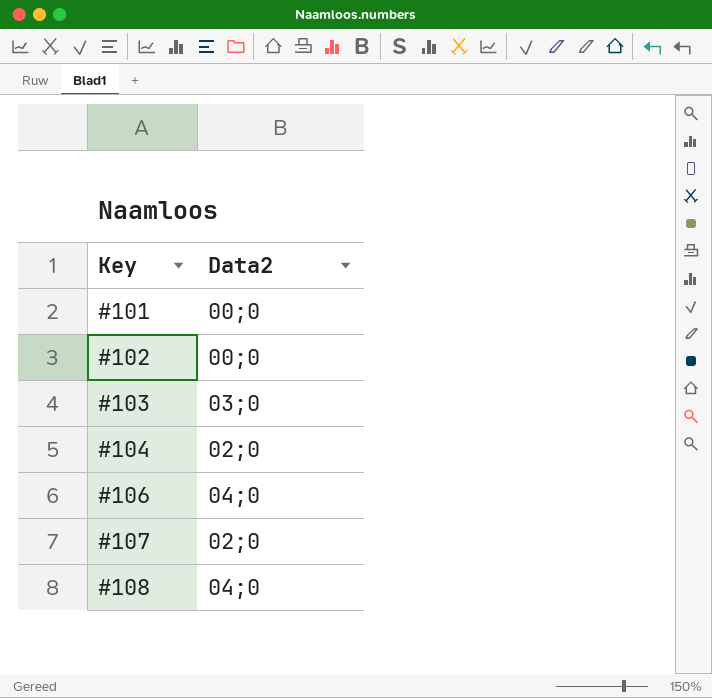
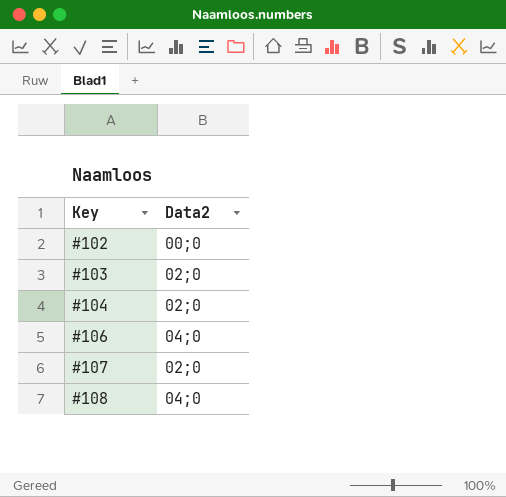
row #101: 00;0 -> none
#103 | Data2: 03;0 -> 02;0

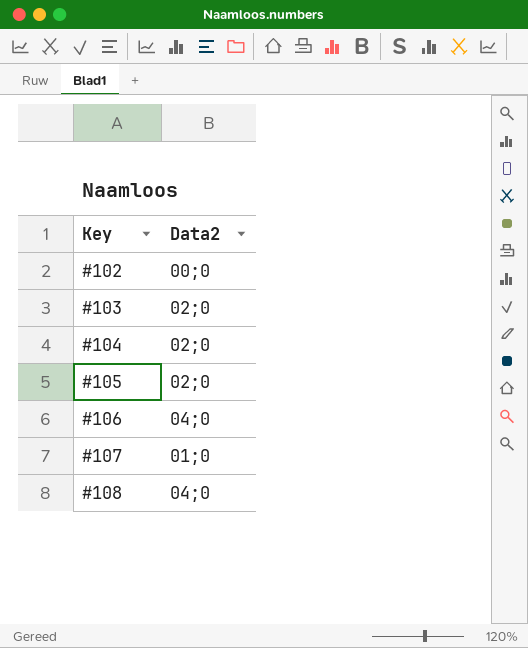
row #105: none -> 02;0
#107 | Data2: 02;0 -> 01;0

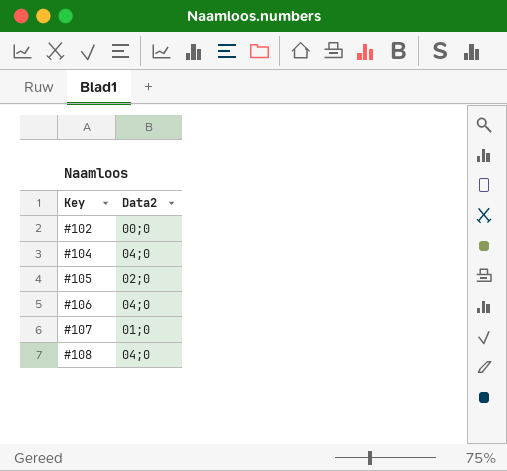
row #103: 02;0 -> none
#104 | Data2: 02;0 -> 04;0

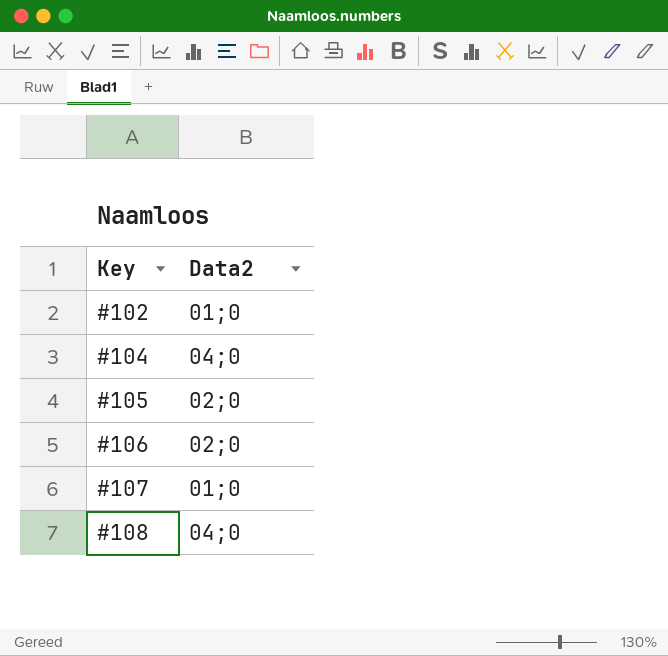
#102 | Data2: 00;0 -> 01;0
#106 | Data2: 04;0 -> 02;0

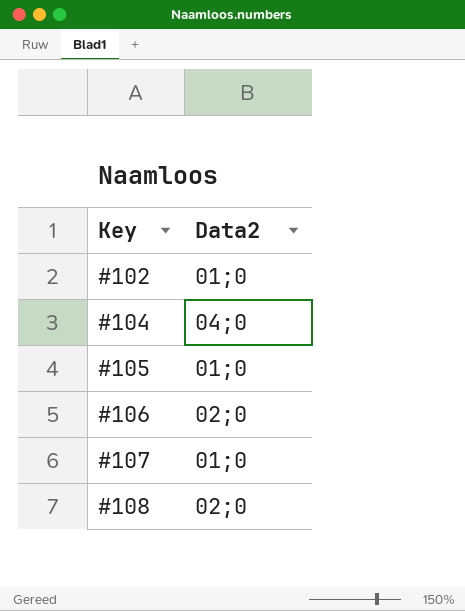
#105 | Data2: 02;0 -> 01;0
#108 | Data2: 04;0 -> 02;0

